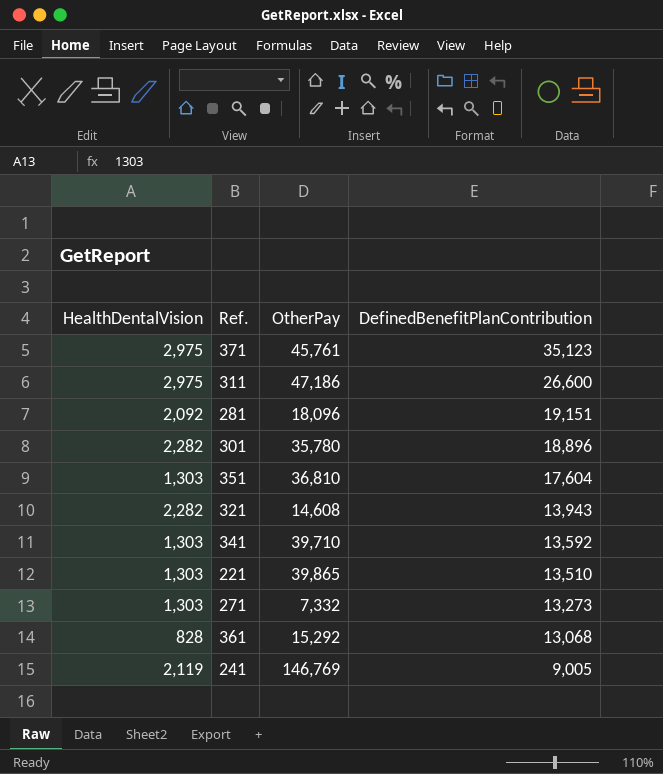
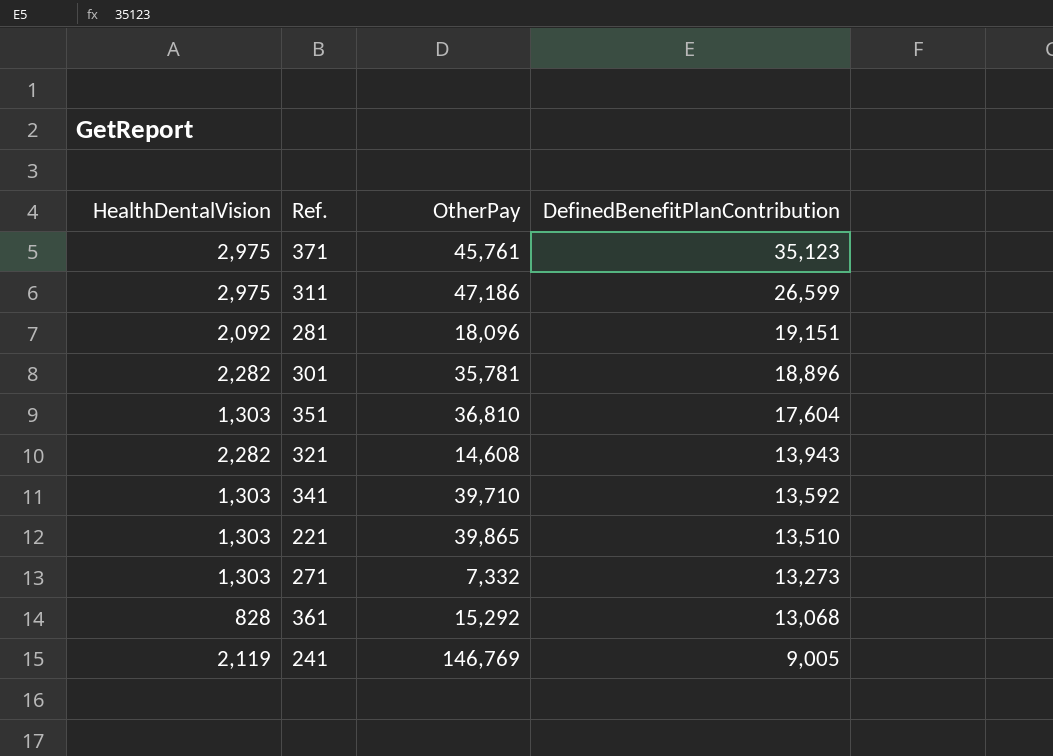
311 | DefinedBenefitPlanContribution: 26,600 -> 26,599
301 | OtherPay: 35,780 -> 35,781

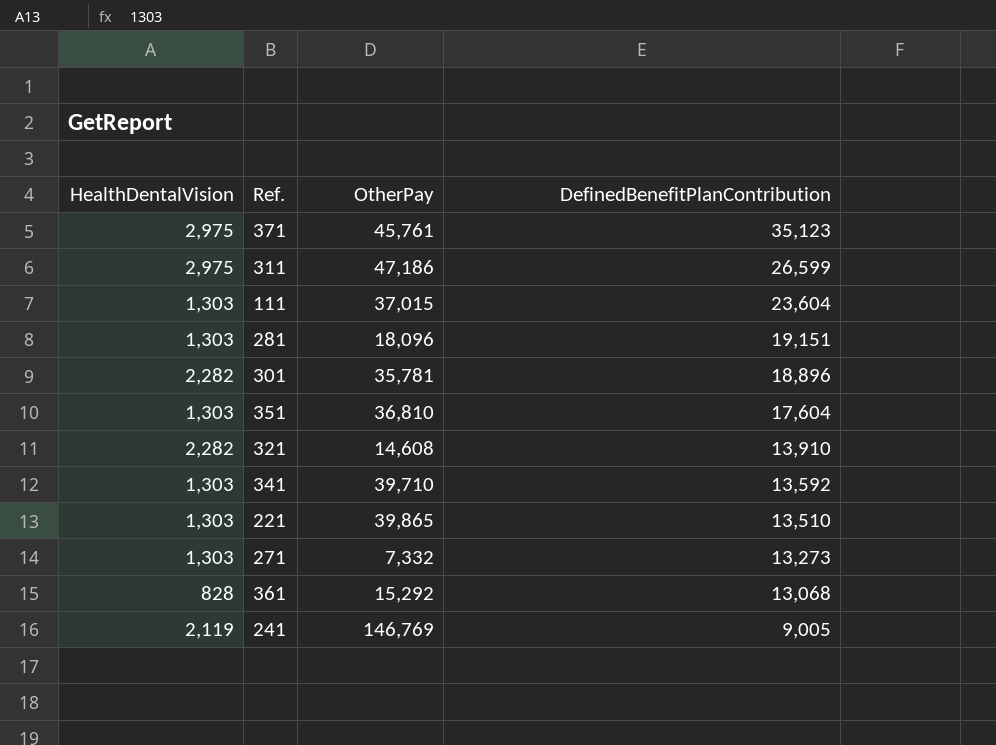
row 111: none -> 1,303 | 37,015 | 23,604
281 | HealthDentalVision: 2,092 -> 1,303
321 | DefinedBenefitPlanContribution: 13,943 -> 13,910

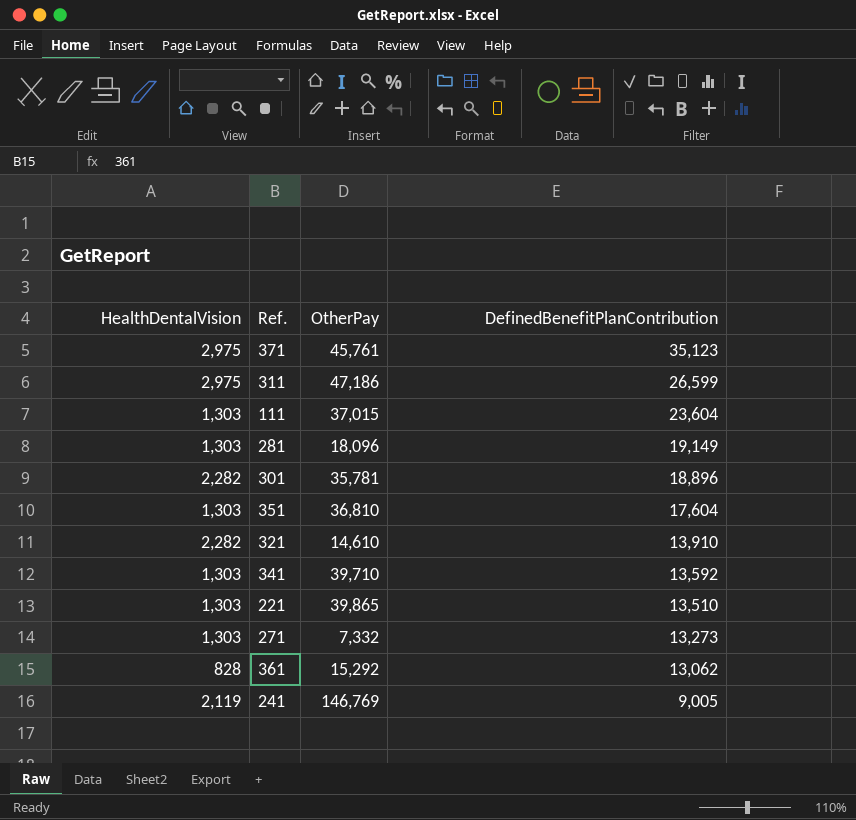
281 | DefinedBenefitPlanContribution: 19,151 -> 19,149
321 | OtherPay: 14,608 -> 14,610
361 | DefinedBenefitPlanContribution: 13,068 -> 13,062

